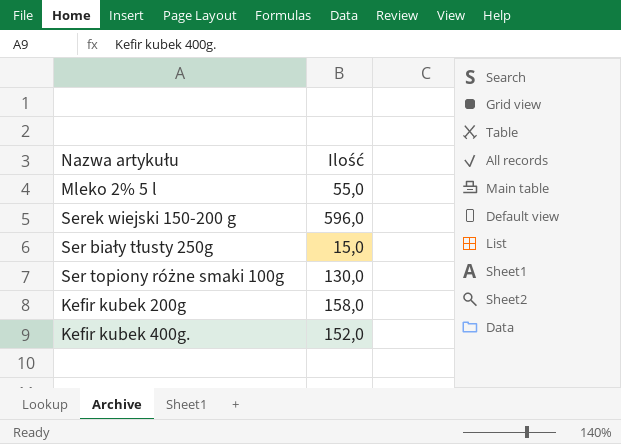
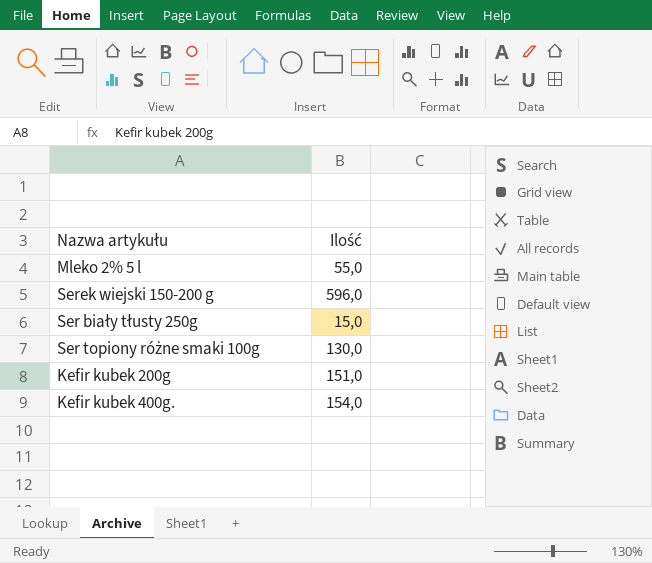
Kefir kubek 200g | Ilość: 158,0 -> 151,0
Kefir kubek 400g. | Ilość: 152,0 -> 154,0

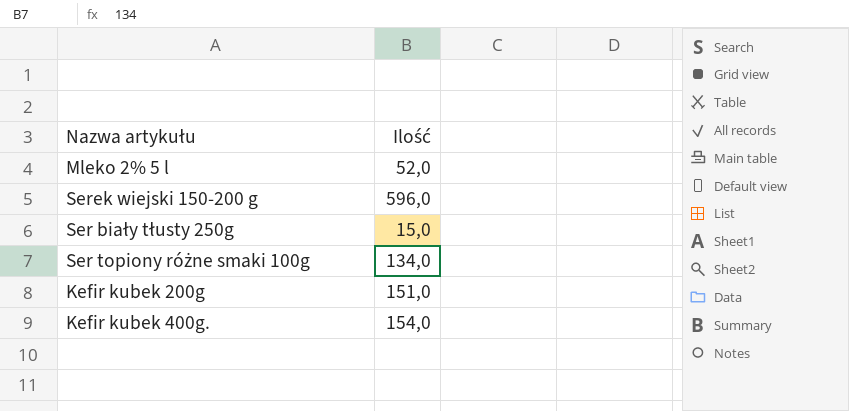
Mleko 2% 5 l | Ilość: 55,0 -> 52,0
Ser topiony różne smaki 100g | Ilość: 130,0 -> 134,0

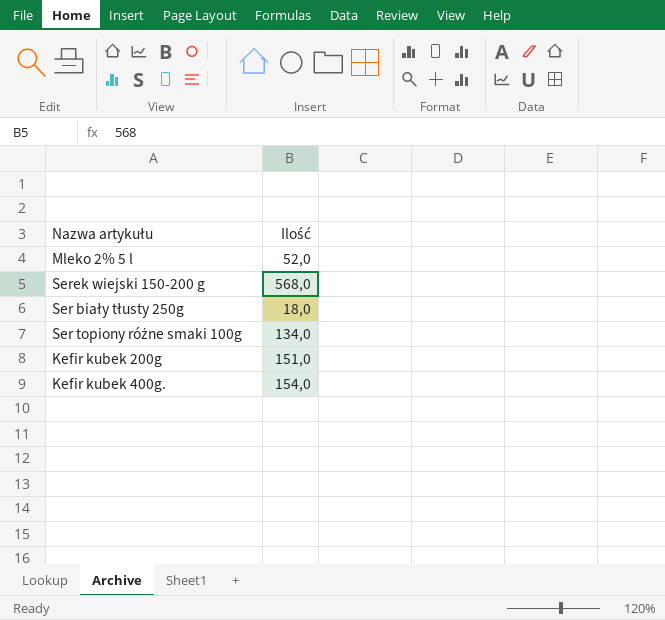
Serek wiejski 150-200 g | Ilość: 596,0 -> 568,0
Ser biały tłusty 250g | Ilość: 15,0 -> 18,0

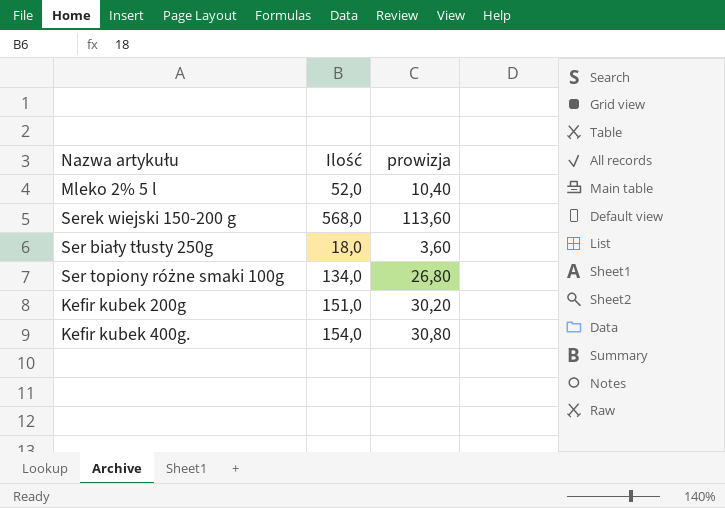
column prowizja | formula: none -> [Ilość] * 0,2

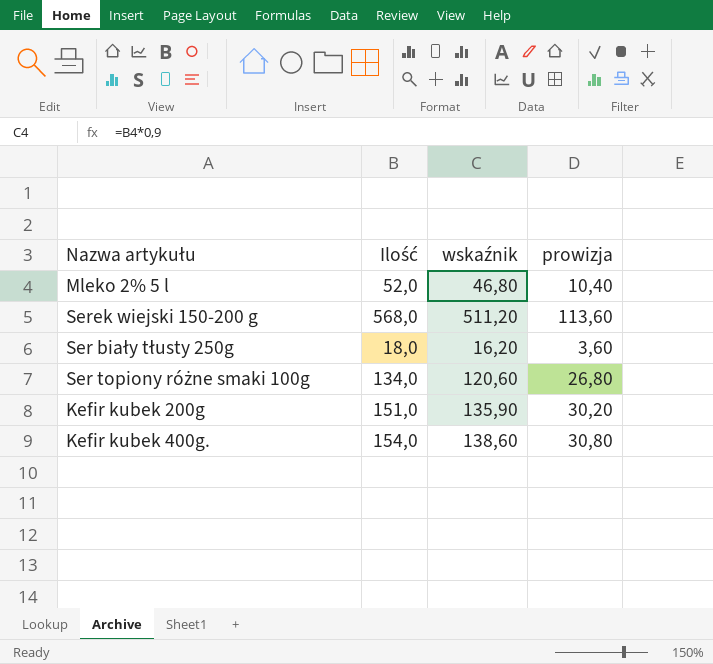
column wskaźnik | formula: none -> [Ilość] * 0,9

